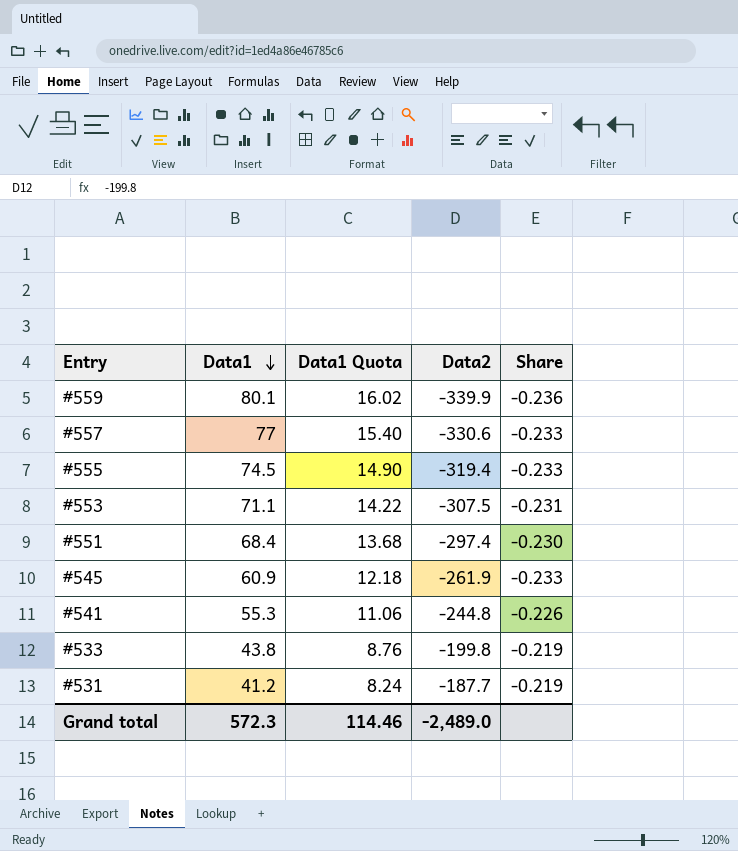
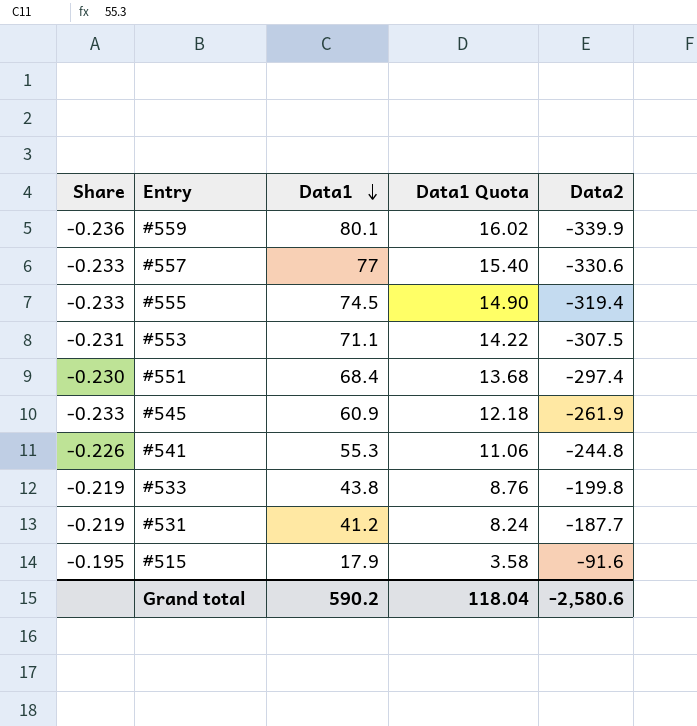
column Share | position: 5 -> 1
row #515: none -> -0.195 | 17.9 | 3.58 | -91.6
Grand total | Data1: 572.3 -> 590.2
Grand total | Data1 Quota: 114.46 -> 118.04
Grand total | Data2: -2,489.0 -> -2,580.6

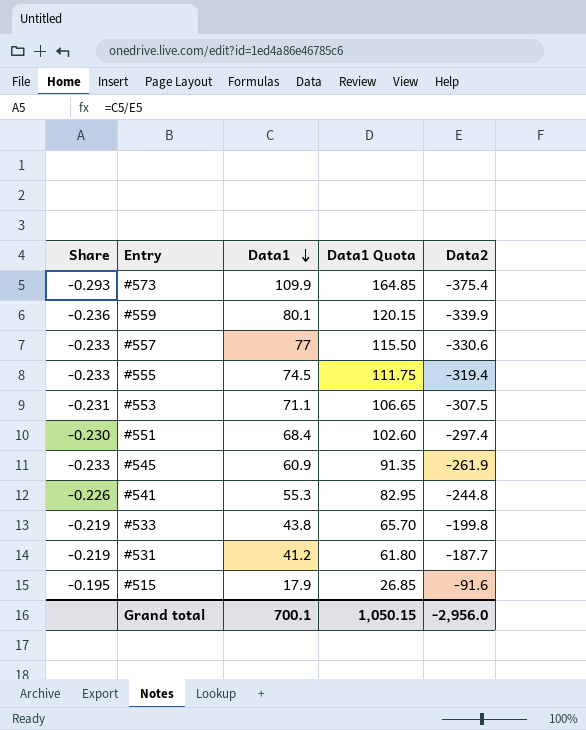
column Data1 Quota | formula: [Data1] * 0.2 -> [Data1] * 1.5
row #573: none -> -0.293 | 109.9 | 164.85 | -375.4
Grand total | Data1: 590.2 -> 700.1
Grand total | Data1 Quota: 118.04 -> 1,050.15
Grand total | Data2: -2,580.6 -> -2,956.0

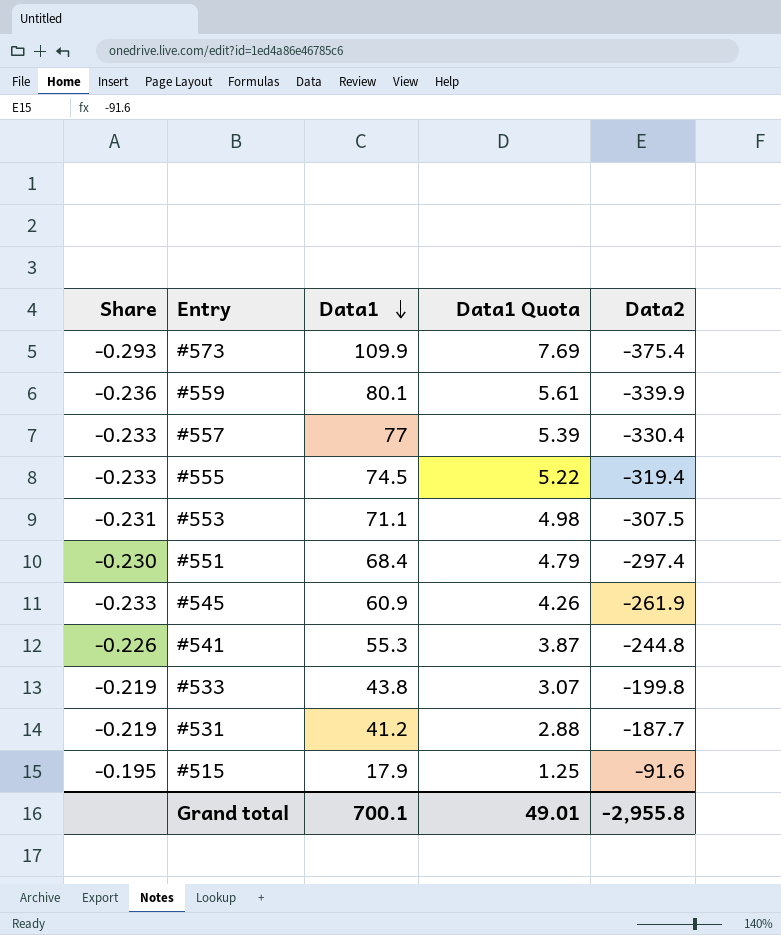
column Data1 Quota | formula: [Data1] * 1.5 -> [Data1] * 0.07
#557 | Data2: -330.6 -> -330.4
Grand total | Data1 Quota: 1,050.15 -> 49.01
Grand total | Data2: -2,956.0 -> -2,955.8

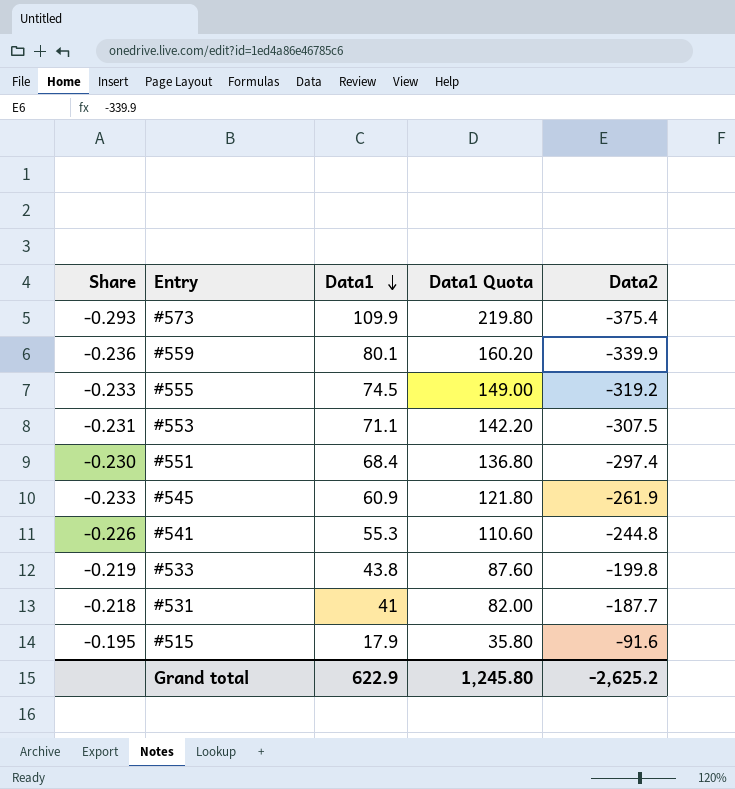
column Data1 Quota | formula: [Data1] * 0.07 -> [Data1] * 2
row #557: -0.233 | 77 | 5.39 | -330.4 -> none
#555 | Data2: -319.4 -> -319.2
#531 | Share: -0.219 -> -0.218
#531 | Data1: 41.2 -> 41
Grand total | Data1: 700.1 -> 622.9
Grand total | Data1 Quota: 49.01 -> 1,245.80
Grand total | Data2: -2,955.8 -> -2,625.2

